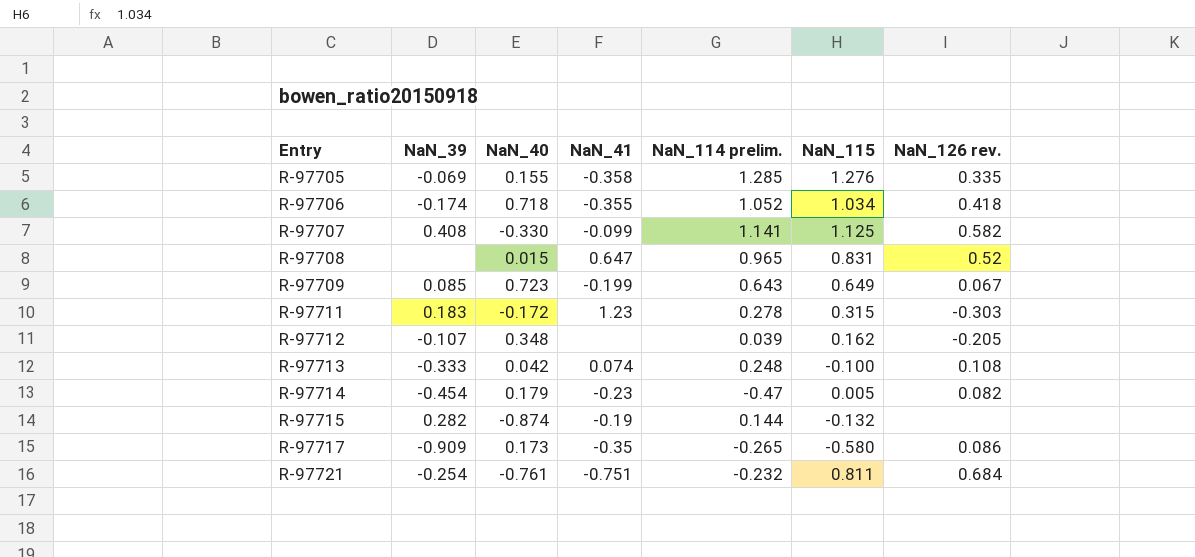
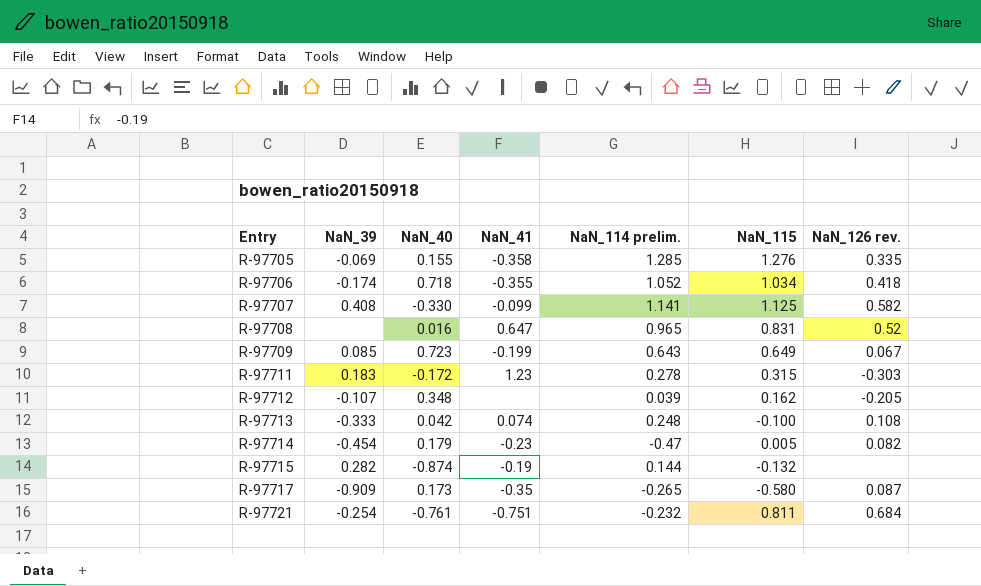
R-97708 | NaN_40: 0.015 -> 0.016
R-97717 | NaN_126 rev.: 0.086 -> 0.087

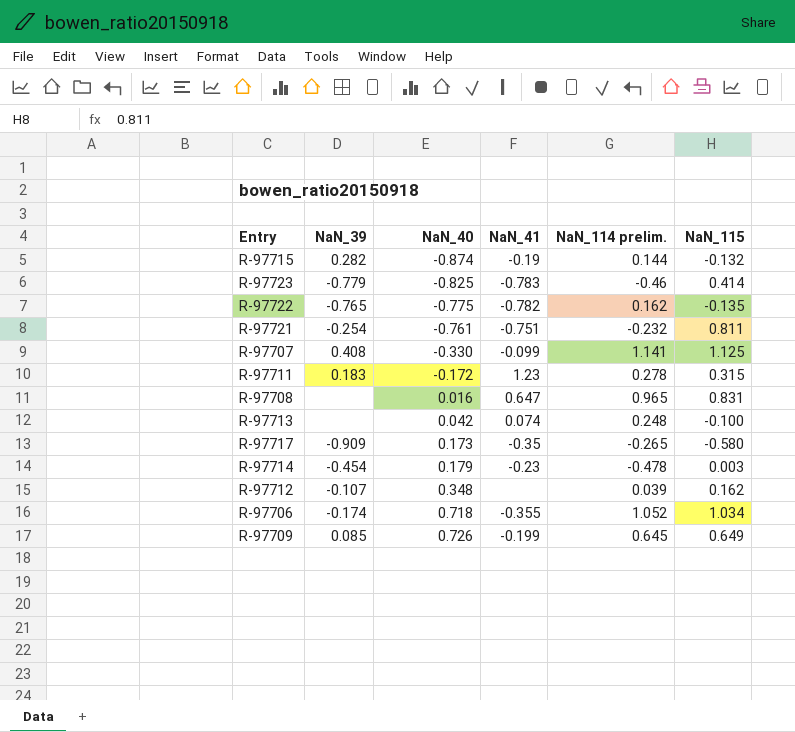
row order: Entry ascending -> NaN_40 ascending
column NaN_126 rev. | position: 7 -> none
row R-97705: -0.069 | 0.155 | -0.358 | 1.285 | 1.276 | 0.335 -> none
row R-97723: none -> -0.779 | -0.825 | -0.783 | -0.46 | 0.414
row R-97722: none -> -0.765 | -0.775 | -0.782 | 0.162 | -0.135
R-97713 | NaN_39: -0.333 -> none
R-97714 | NaN_114 prelim.: -0.47 -> -0.478
R-97714 | NaN_115: 0.005 -> 0.003
R-97709 | NaN_40: 0.723 -> 0.726
R-97709 | NaN_114 prelim.: 0.643 -> 0.645

